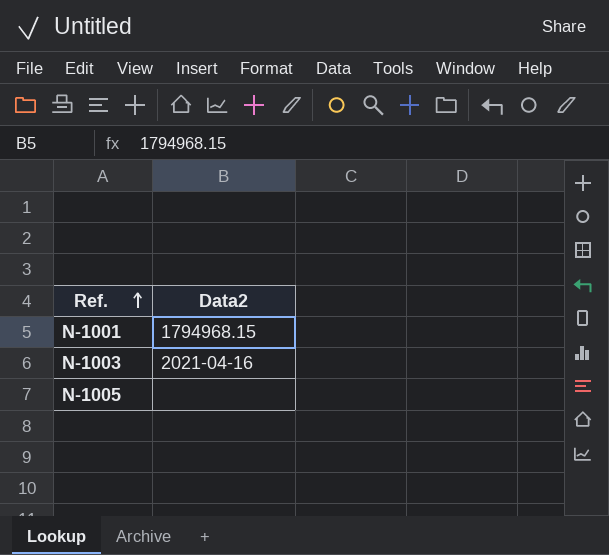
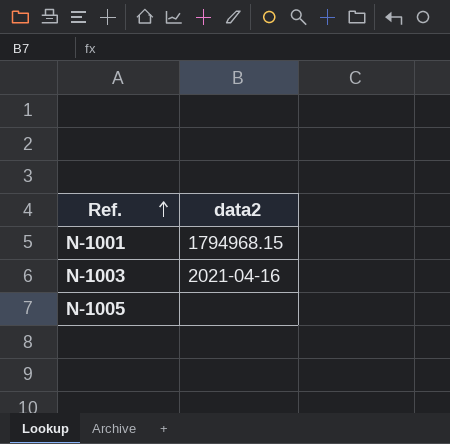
column name: Data2 -> data2

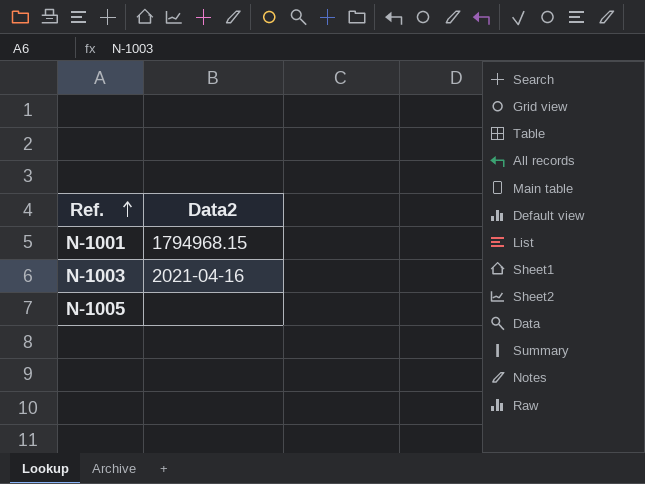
column name: data2 -> Data2

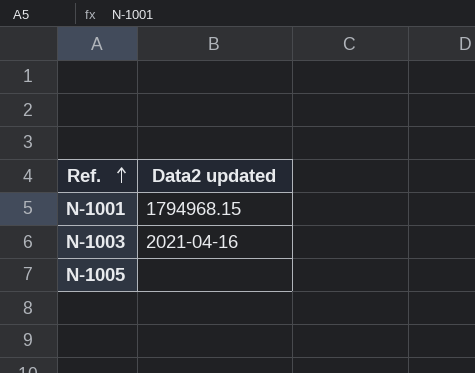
column name: Data2 -> Data2 updated

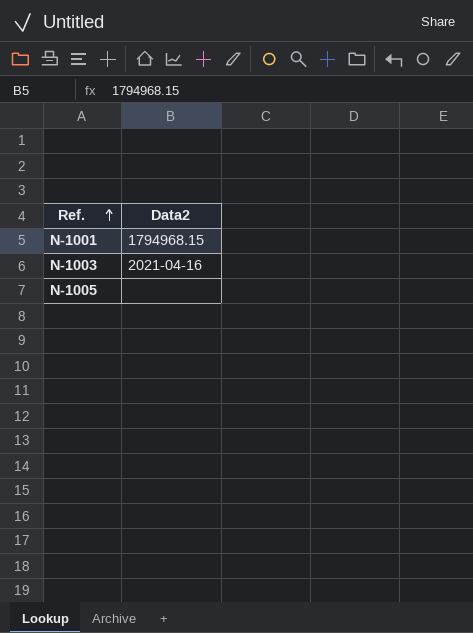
column name: Data2 updated -> Data2

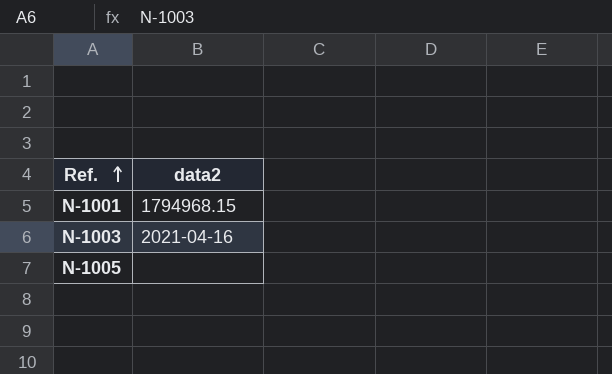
column name: Data2 -> data2

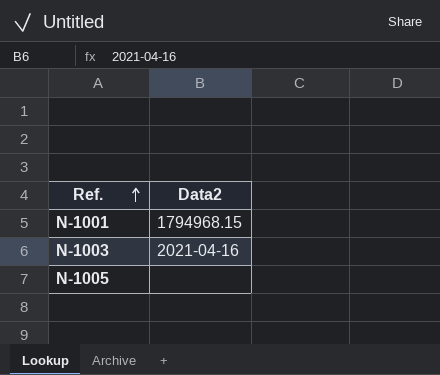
column name: data2 -> Data2

